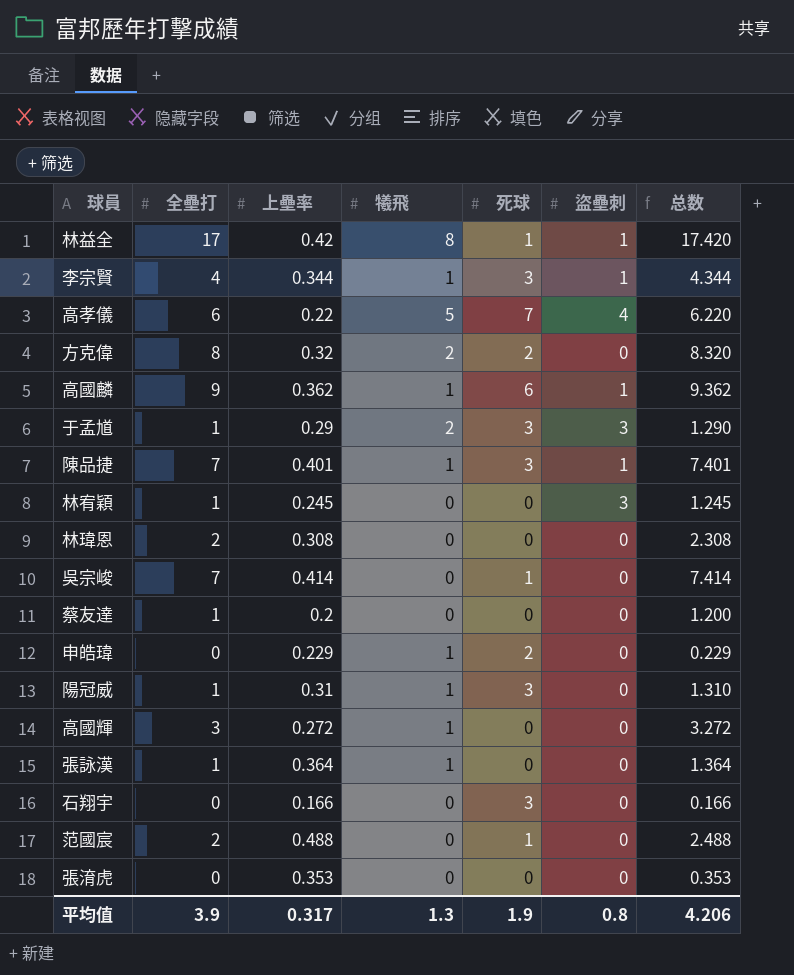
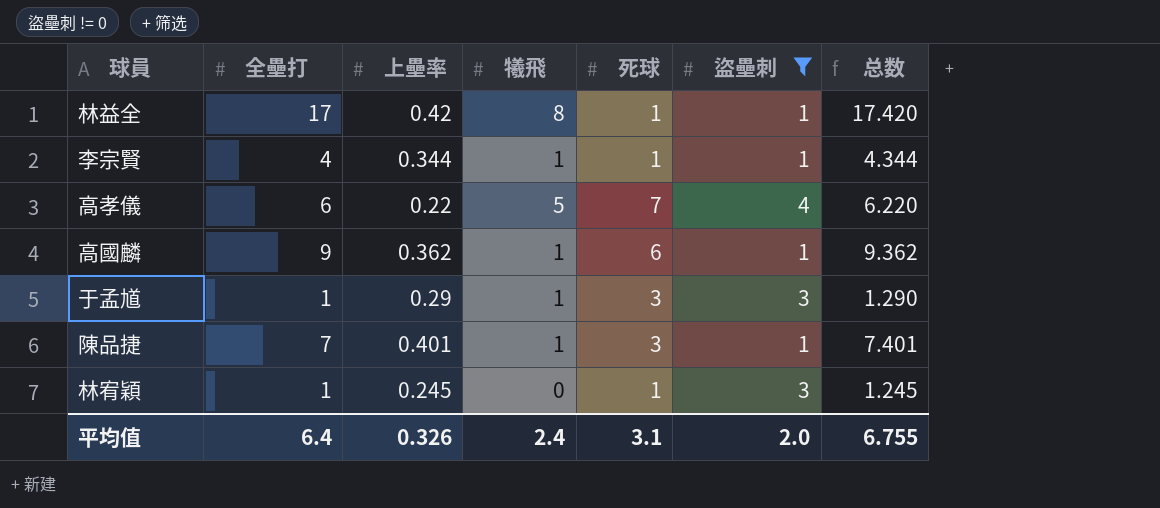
filter: none -> 盜壘刺 != 0
李宗賢 | 死球: 3 -> 1
于孟馗 | 犧飛: 2 -> 1
林宥穎 | 死球: 0 -> 1
平均值 | 全壘打: 3.9 -> 6.4
平均值 | 上壘率: 0.317 -> 0.326
平均值 | 犧飛: 1.3 -> 2.4
平均值 | 死球: 1.9 -> 3.1
平均值 | 盜壘刺: 0.8 -> 2.0
平均值 | 总数: 4.206 -> 6.755

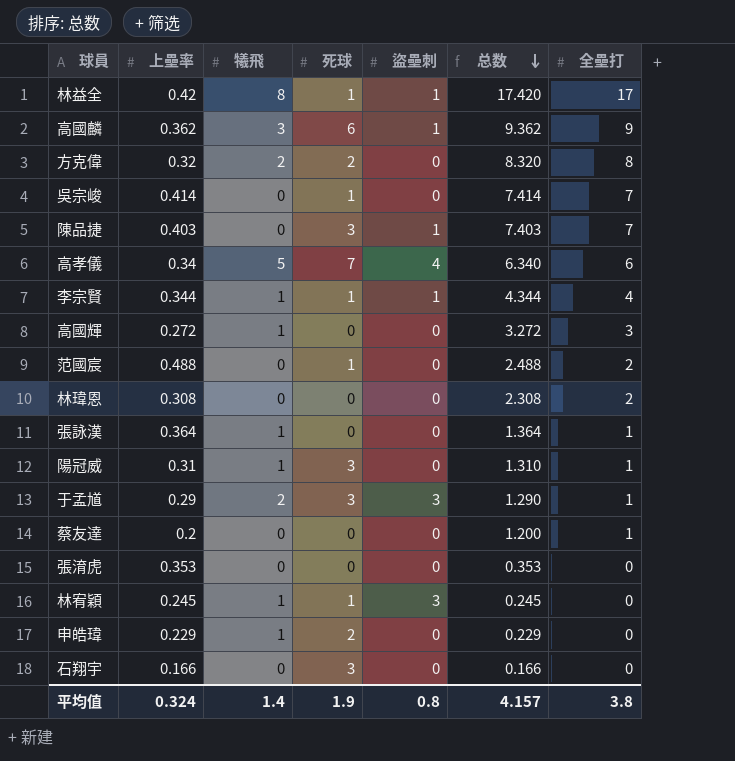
filter: 盜壘刺 != 0 -> none
row order: none -> 总数 descending
column 全壘打 | position: 2 -> 7
高國麟 | 犧飛: 1 -> 3
陳品捷 | 上壘率: 0.401 -> 0.403
陳品捷 | 犧飛: 1 -> 0
陳品捷 | 总数: 7.401 -> 7.403
高孝儀 | 上壘率: 0.22 -> 0.34
高孝儀 | 总数: 6.220 -> 6.340
于孟馗 | 犧飛: 1 -> 2
林宥穎 | 犧飛: 0 -> 1
林宥穎 | 总数: 1.245 -> 0.245
林宥穎 | 全壘打: 1 -> 0
平均值 | 上壘率: 0.326 -> 0.324
平均值 | 犧飛: 2.4 -> 1.4
平均值 | 死球: 3.1 -> 1.9
平均值 | 盜壘刺: 2.0 -> 0.8
平均值 | 总数: 6.755 -> 4.157
平均值 | 全壘打: 6.4 -> 3.8

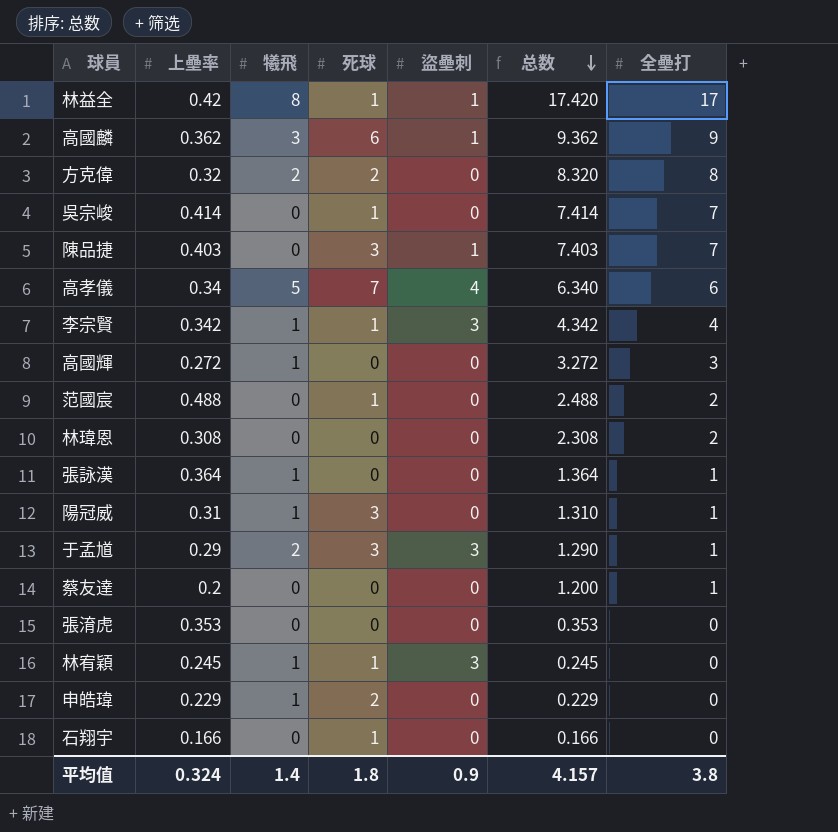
李宗賢 | 上壘率: 0.344 -> 0.342
李宗賢 | 盜壘刺: 1 -> 3
李宗賢 | 总数: 4.344 -> 4.342
石翔宇 | 死球: 3 -> 1
平均值 | 死球: 1.9 -> 1.8
平均值 | 盜壘刺: 0.8 -> 0.9

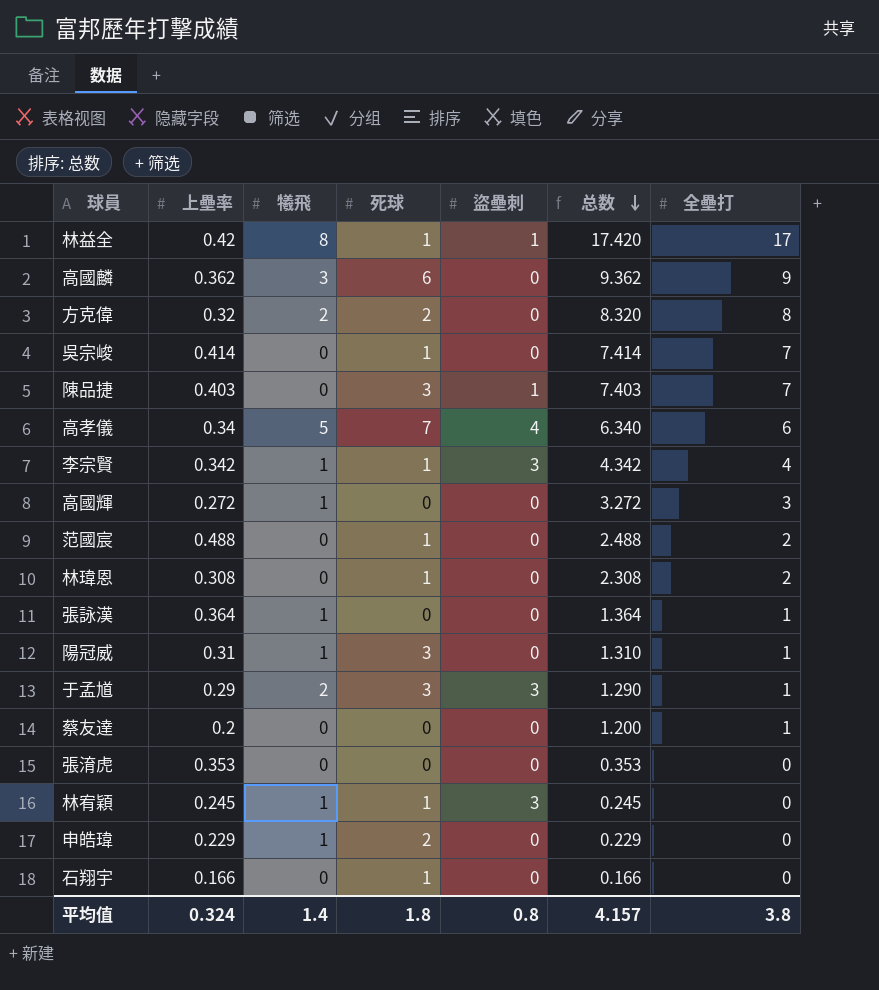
高國麟 | 盜壘刺: 1 -> 0
林瑋恩 | 死球: 0 -> 1
平均值 | 盜壘刺: 0.9 -> 0.8

